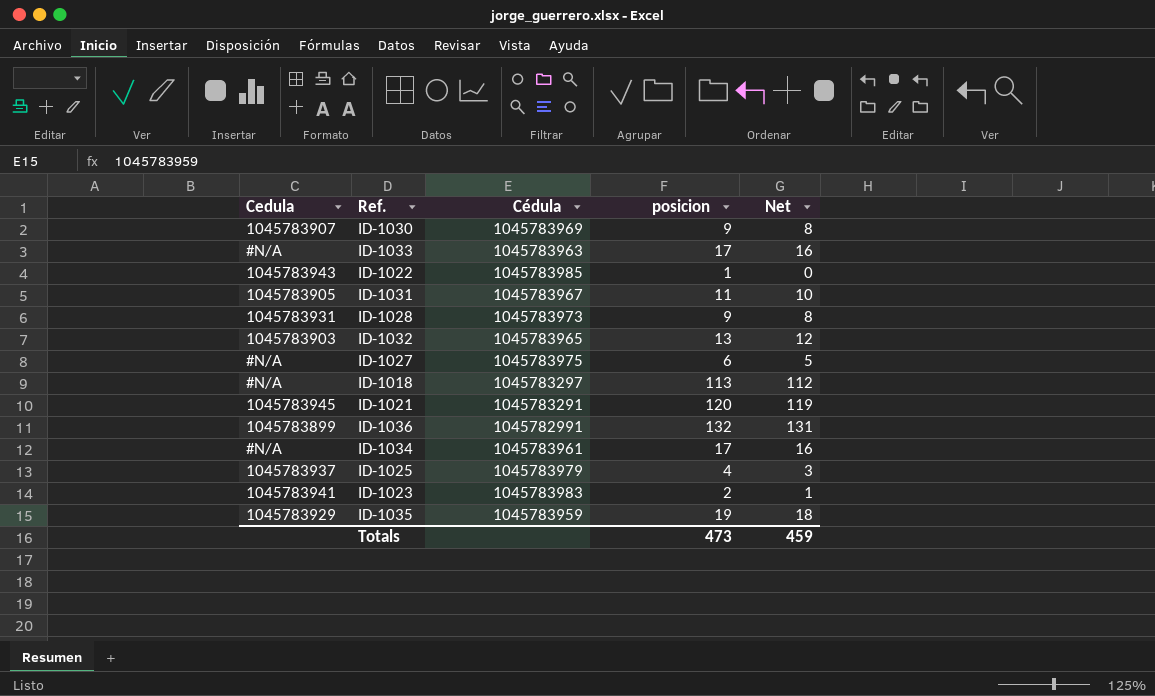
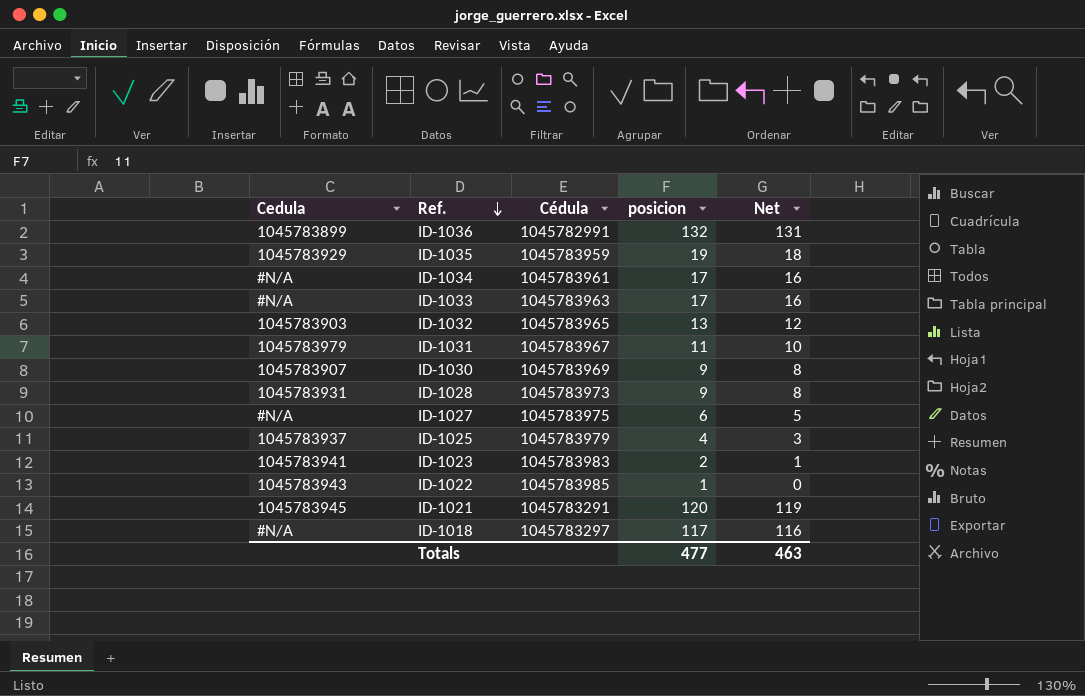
row order: none -> Ref. descending
ID-1031 | Cedula: 1045783905 -> 1045783979
ID-1018 | posicion: 113 -> 117
ID-1018 | Net: 112 -> 116
Totals | posicion: 473 -> 477
Totals | Net: 459 -> 463

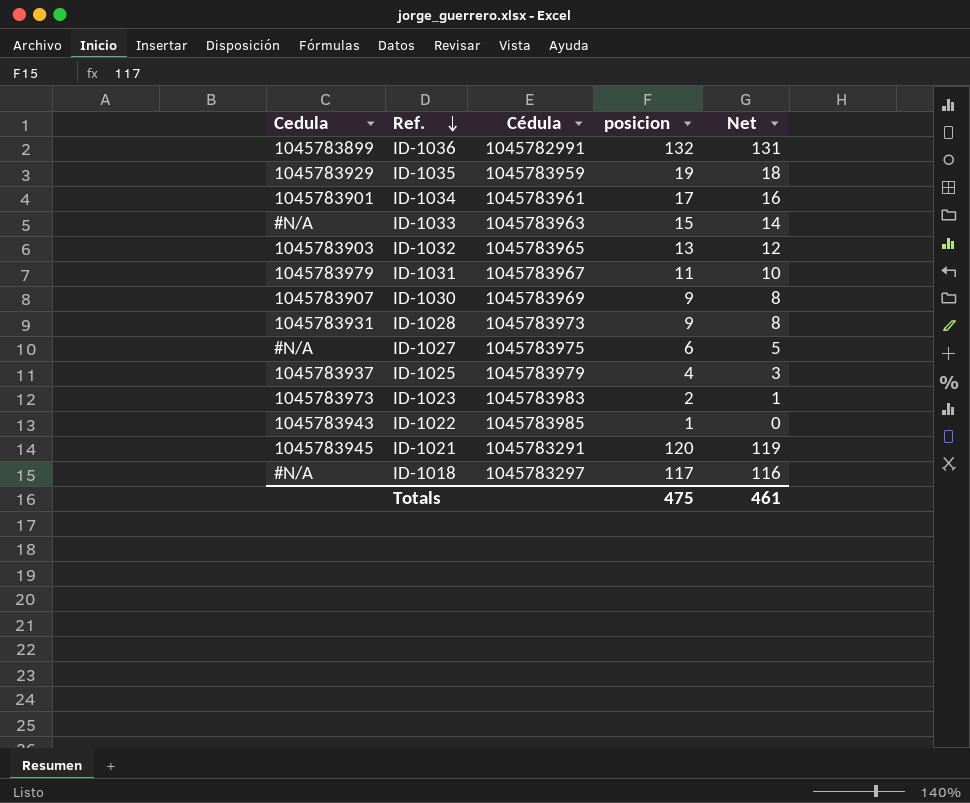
ID-1034 | Cedula: #N/A -> 1045783901
ID-1033 | posicion: 17 -> 15
ID-1033 | Net: 16 -> 14
ID-1023 | Cedula: 1045783941 -> 1045783973
Totals | posicion: 477 -> 475
Totals | Net: 463 -> 461

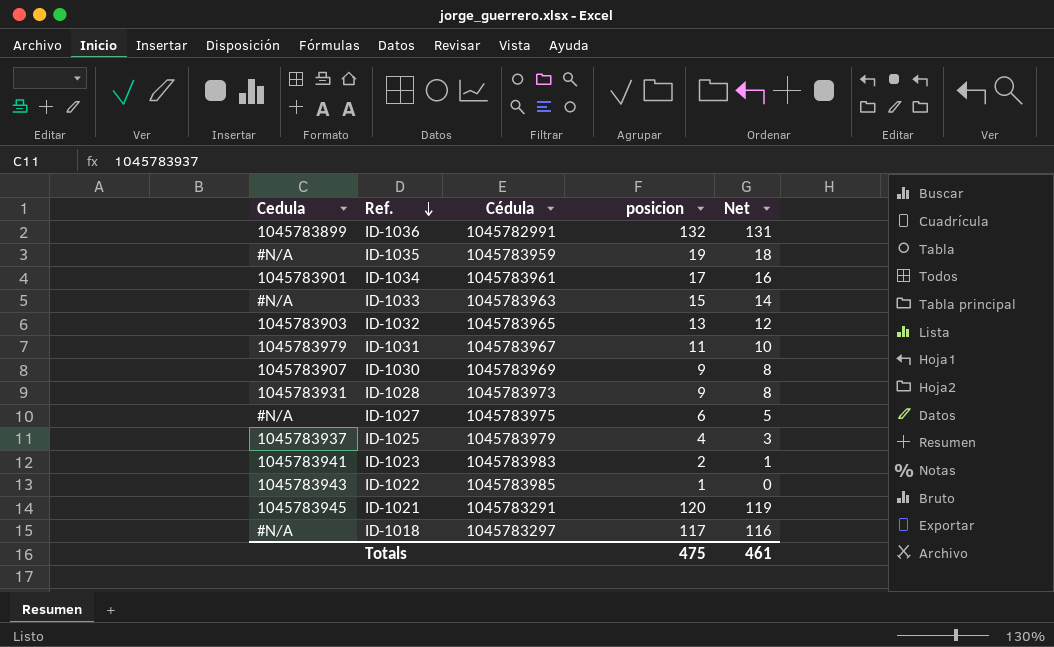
ID-1035 | Cedula: 1045783929 -> #N/A
ID-1023 | Cedula: 1045783973 -> 1045783941

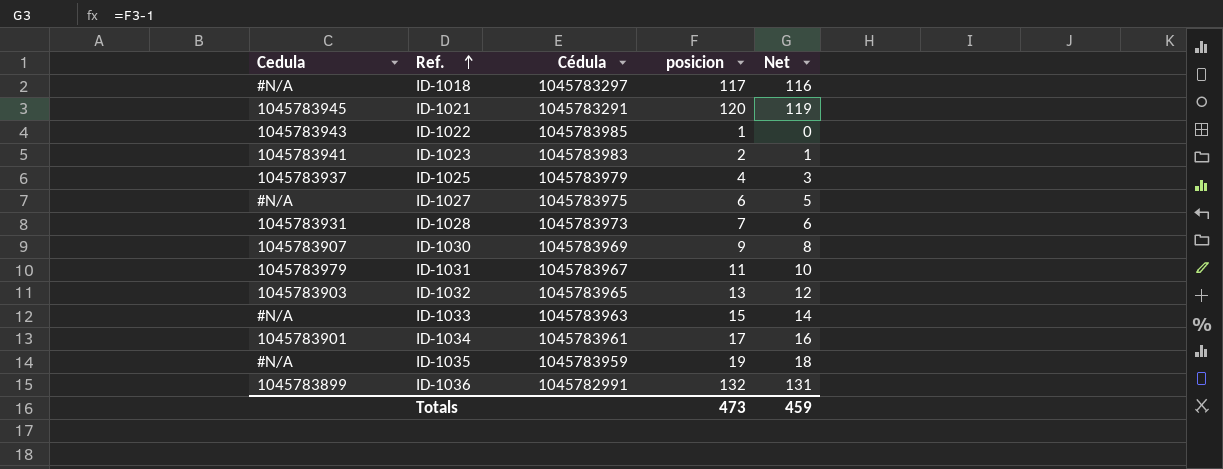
row order: Ref. descending -> Ref. ascending
ID-1028 | posicion: 9 -> 7
ID-1028 | Net: 8 -> 6
Totals | posicion: 475 -> 473
Totals | Net: 461 -> 459

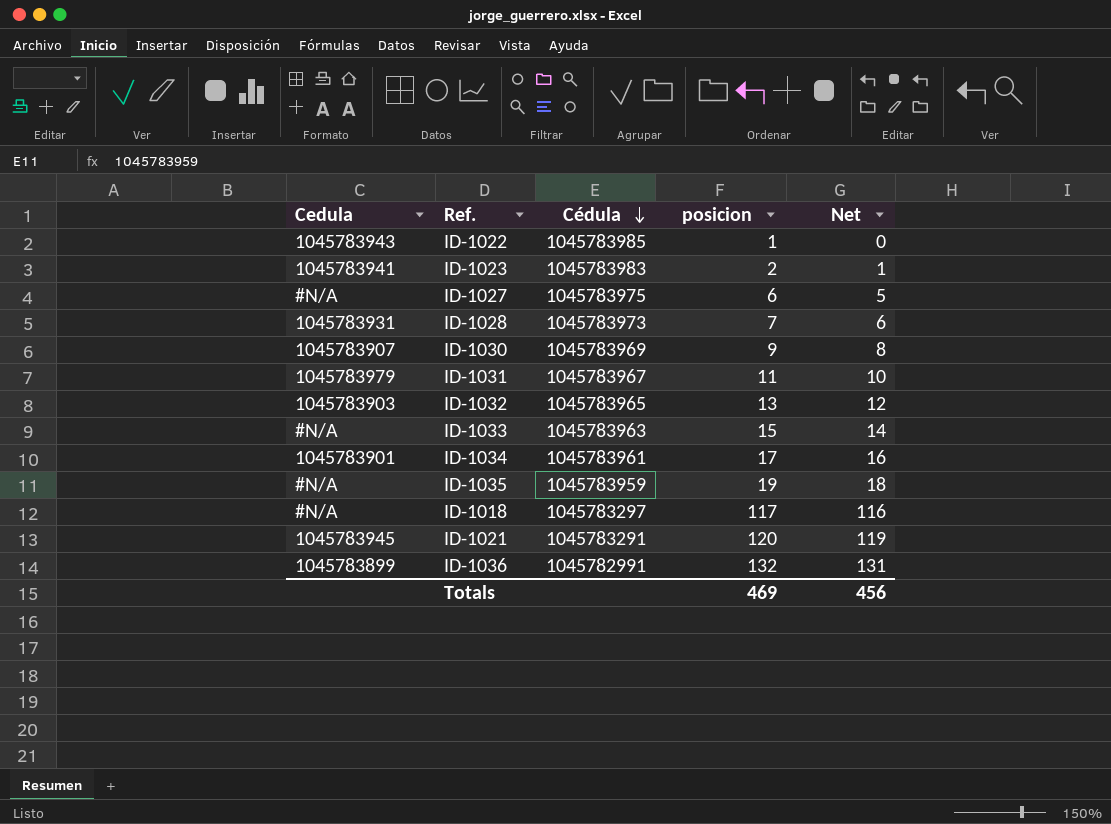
row order: Ref. ascending -> Cédula descending
row ID-1025: 1045783937 | 1045783979 | 4 | 3 -> none
Totals | posicion: 473 -> 469
Totals | Net: 459 -> 456

